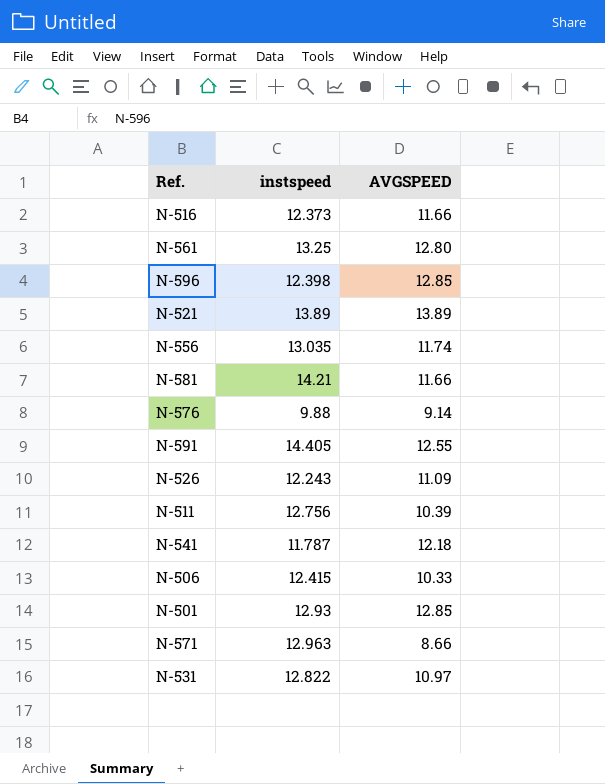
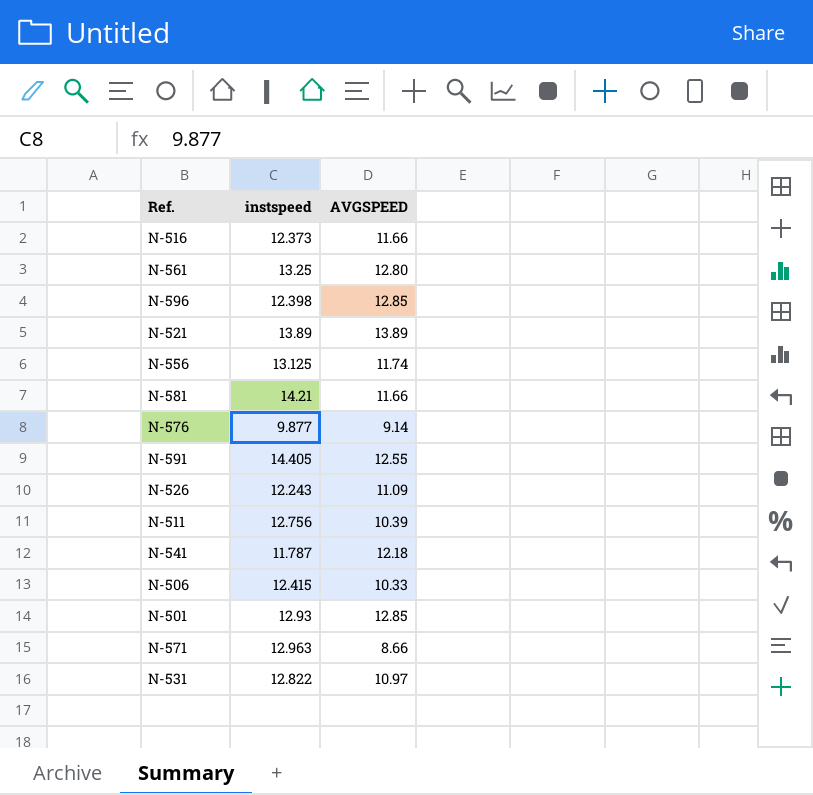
N-556 | instspeed: 13.035 -> 13.125
N-576 | instspeed: 9.88 -> 9.877

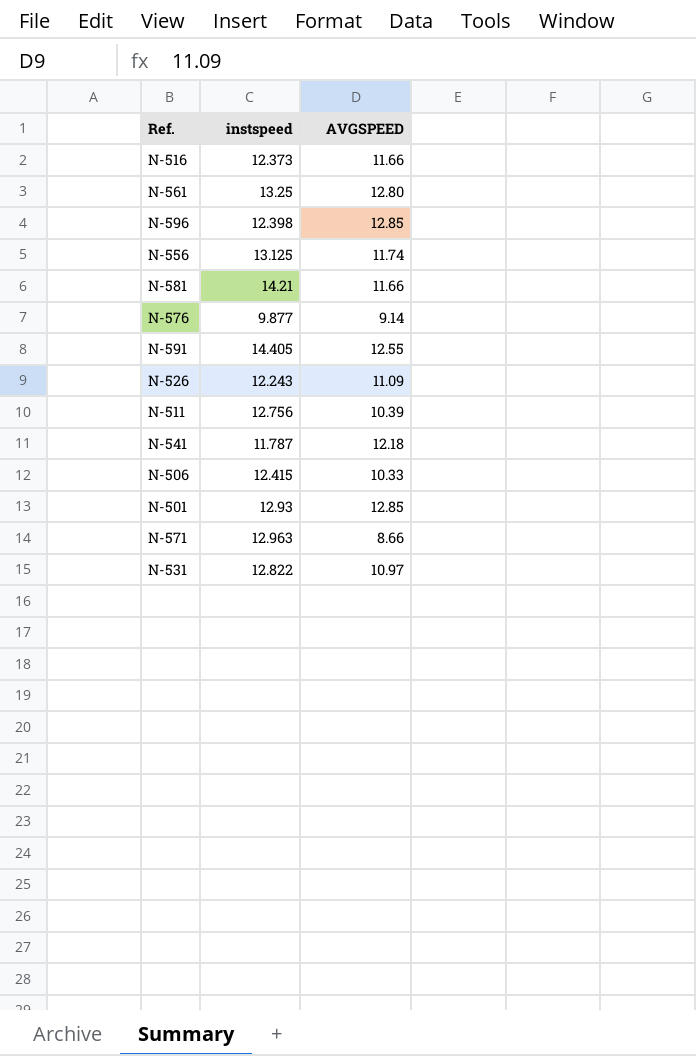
row N-521: 13.89 | 13.89 -> none

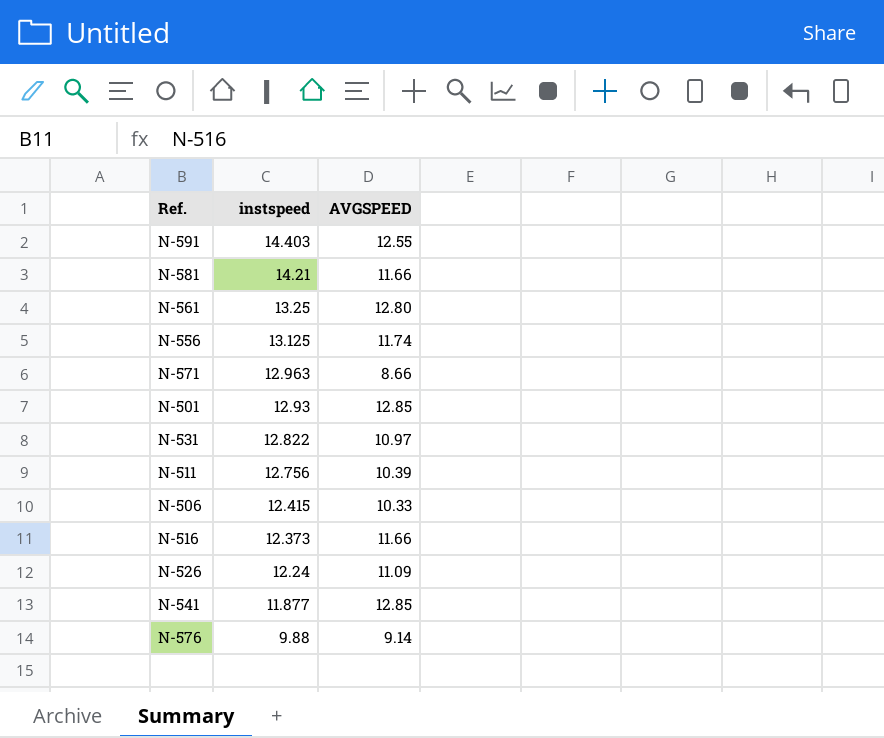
row order: none -> instspeed descending
row N-596: 12.398 | 12.85 -> none
N-591 | instspeed: 14.405 -> 14.403
N-526 | instspeed: 12.243 -> 12.24
N-541 | instspeed: 11.787 -> 11.877
N-541 | AVGSPEED: 12.18 -> 12.85
N-576 | instspeed: 9.877 -> 9.88

